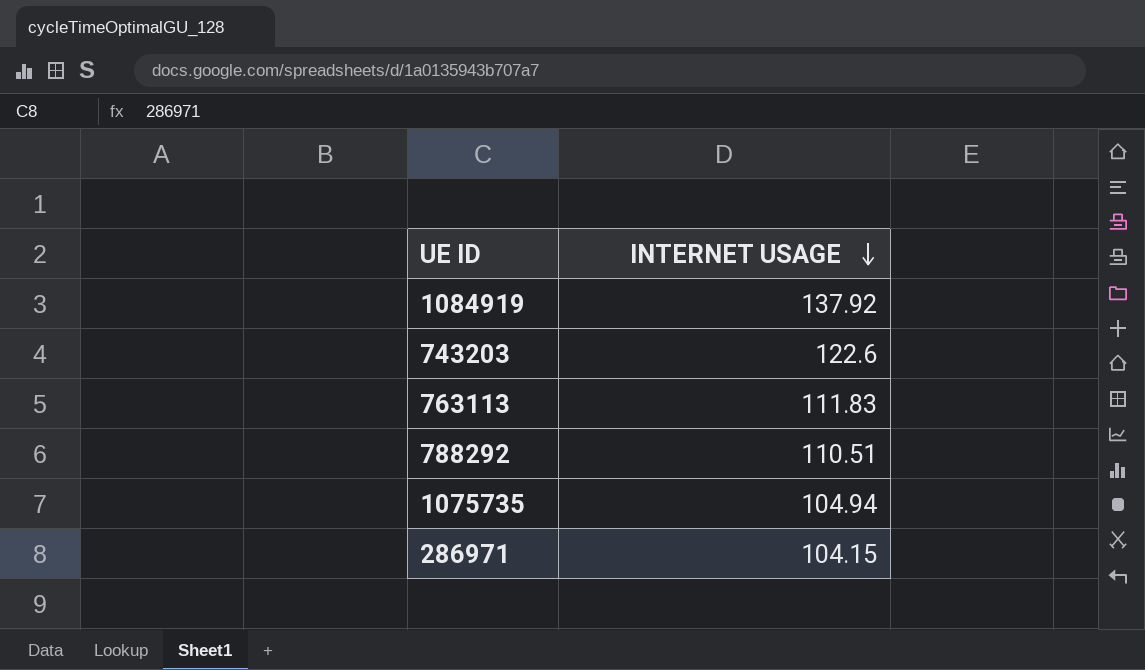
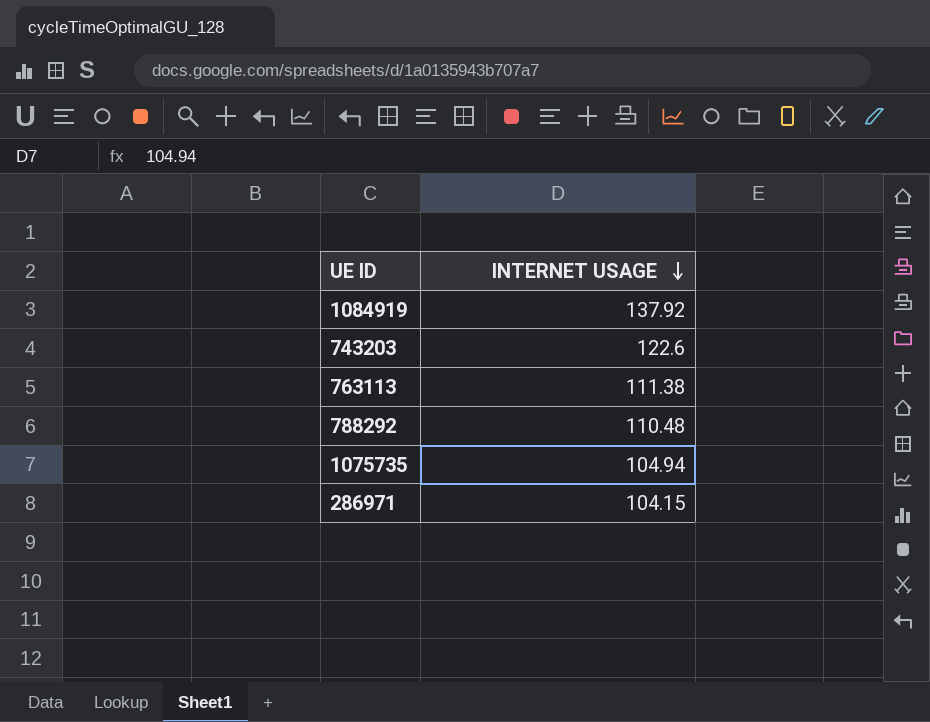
763113 | INTERNET USAGE: 111.83 -> 111.38
788292 | INTERNET USAGE: 110.51 -> 110.48

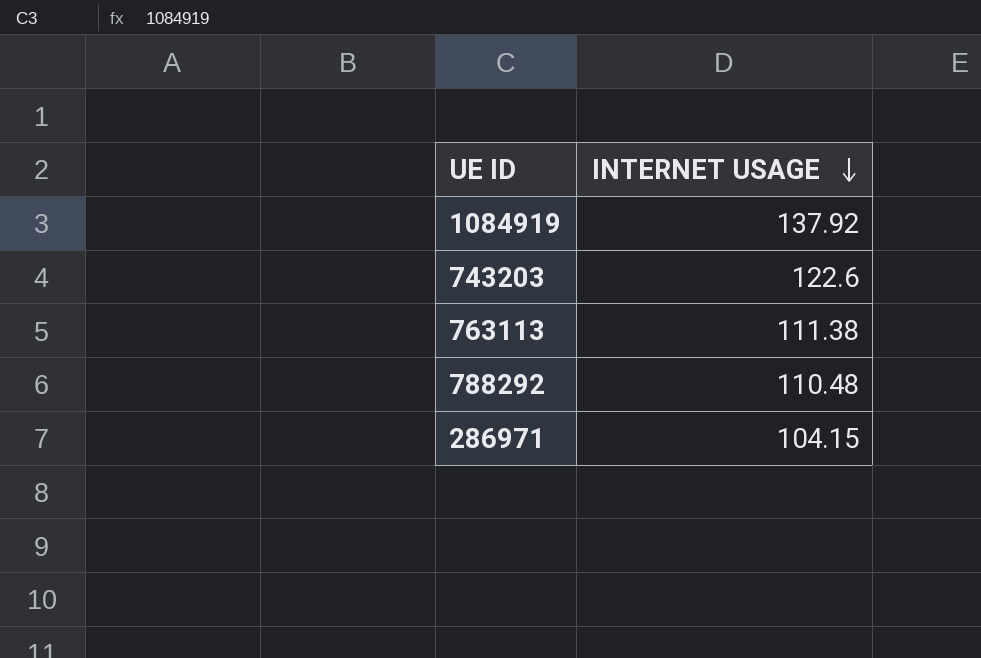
row 1075735: 104.94 -> none

